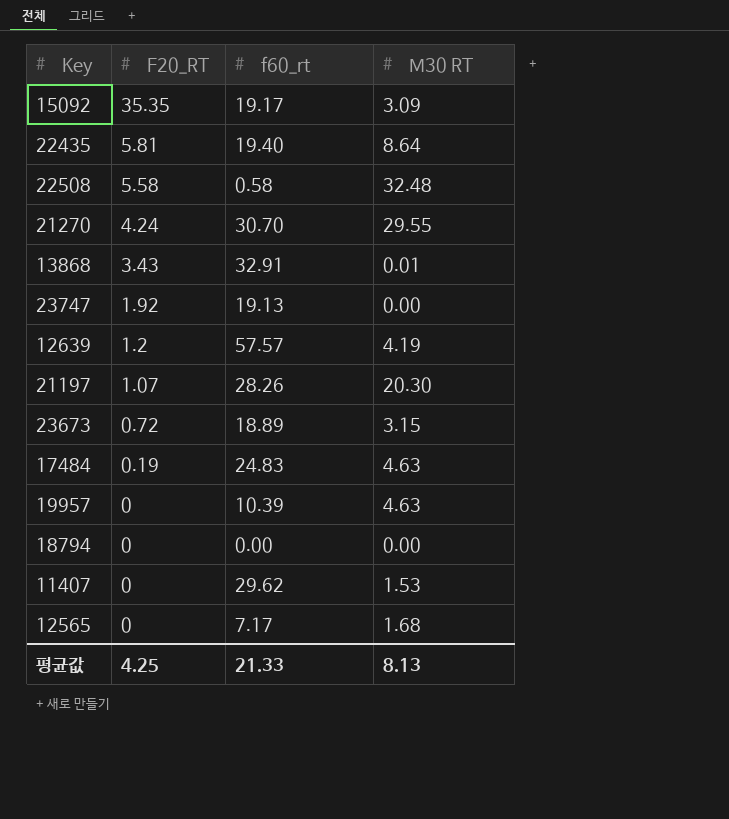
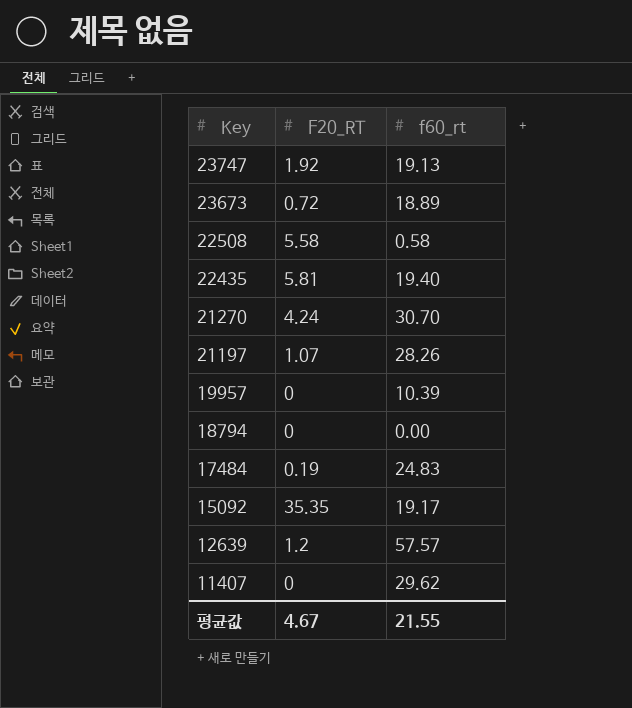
row order: F20_RT descending -> Key descending
column M30 RT | position: 4 -> none
row 13868: 3.43 | 32.91 | 0.01 -> none
row 12565: 0 | 7.17 | 1.68 -> none
평균값 | F20_RT: 4.25 -> 4.67
평균값 | f60_rt: 21.33 -> 21.55

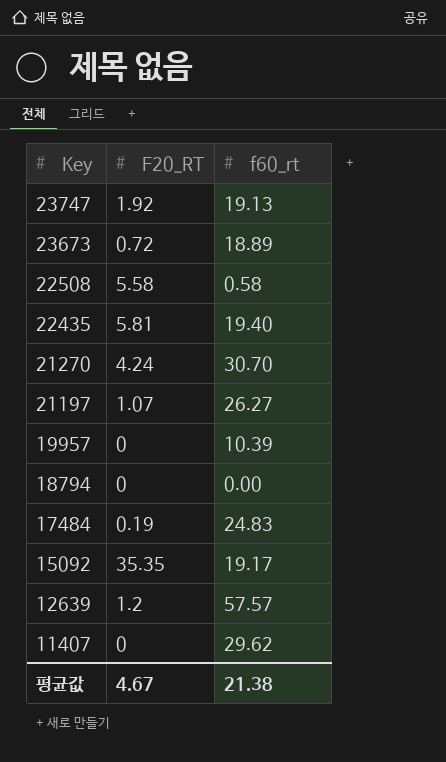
21197 | f60_rt: 28.26 -> 26.27
평균값 | f60_rt: 21.55 -> 21.38

